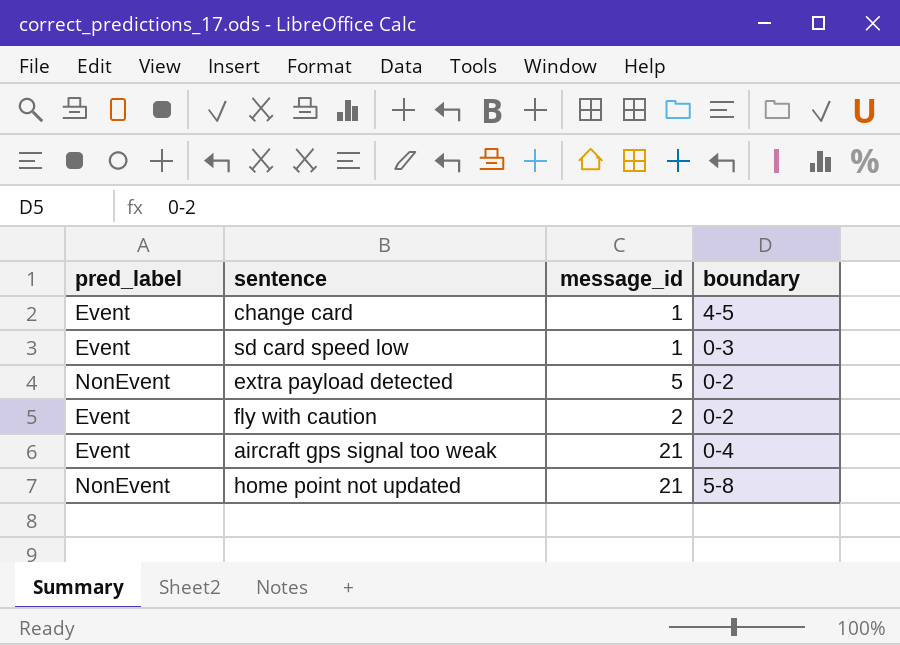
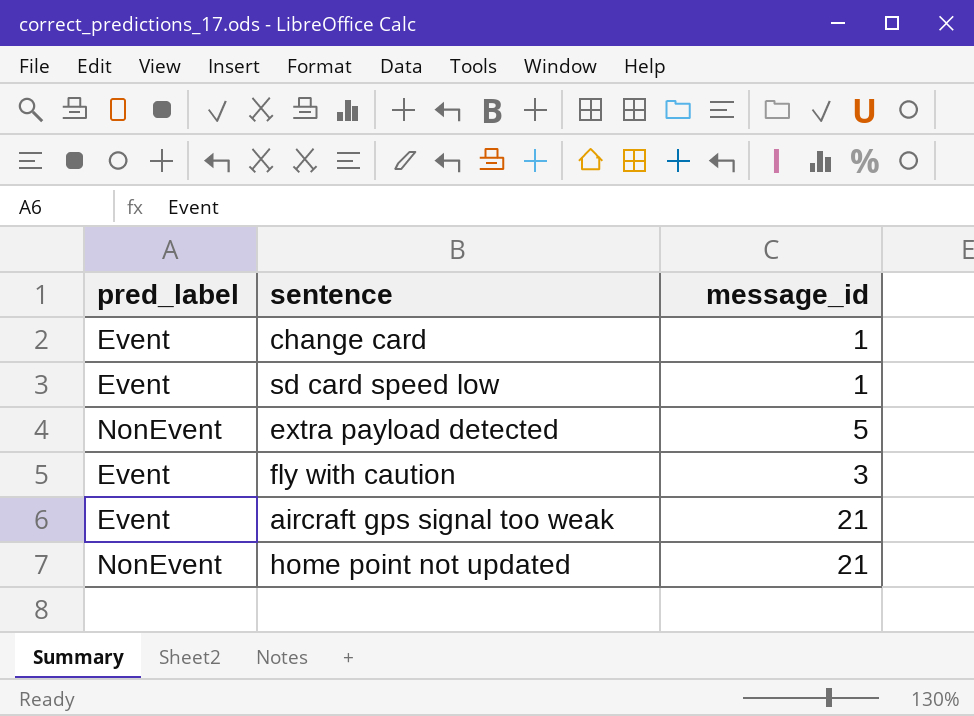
column boundary | position: 4 -> none
fly with caution | message_id: 2 -> 3

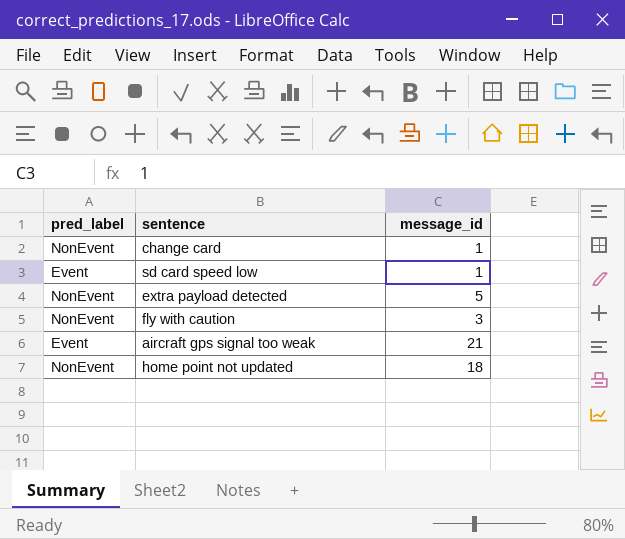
change card | pred_label: Event -> NonEvent
fly with caution | pred_label: Event -> NonEvent
home point not updated | message_id: 21 -> 18

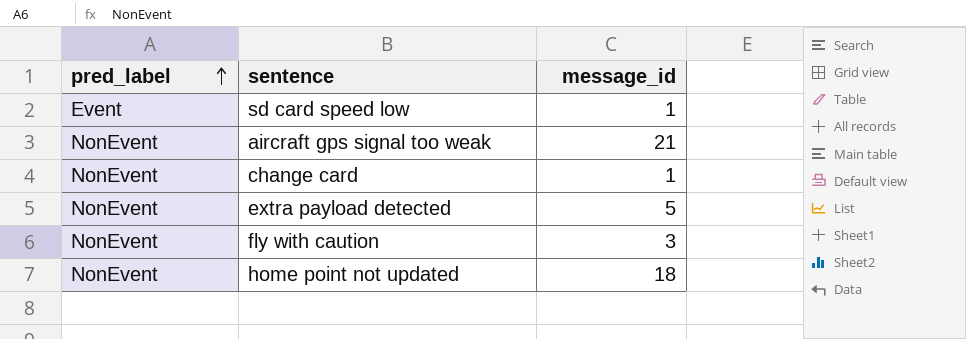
row order: none -> pred_label ascending
aircraft gps signal too weak | pred_label: Event -> NonEvent

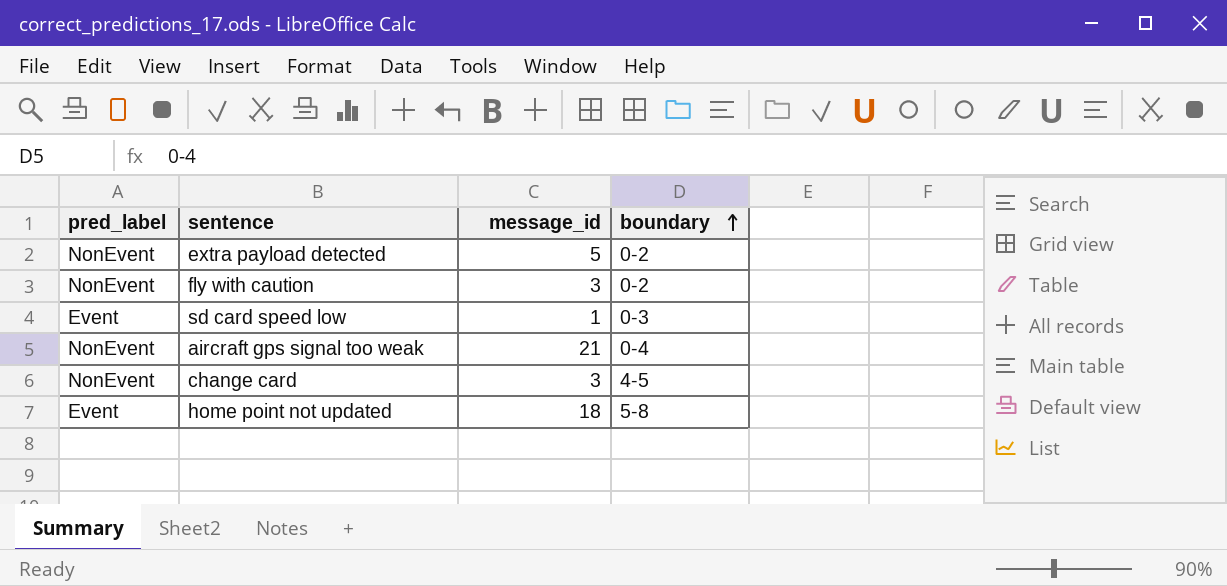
row order: pred_label ascending -> boundary ascending
column boundary | position: none -> 4
change card | message_id: 1 -> 3
home point not updated | pred_label: NonEvent -> Event

